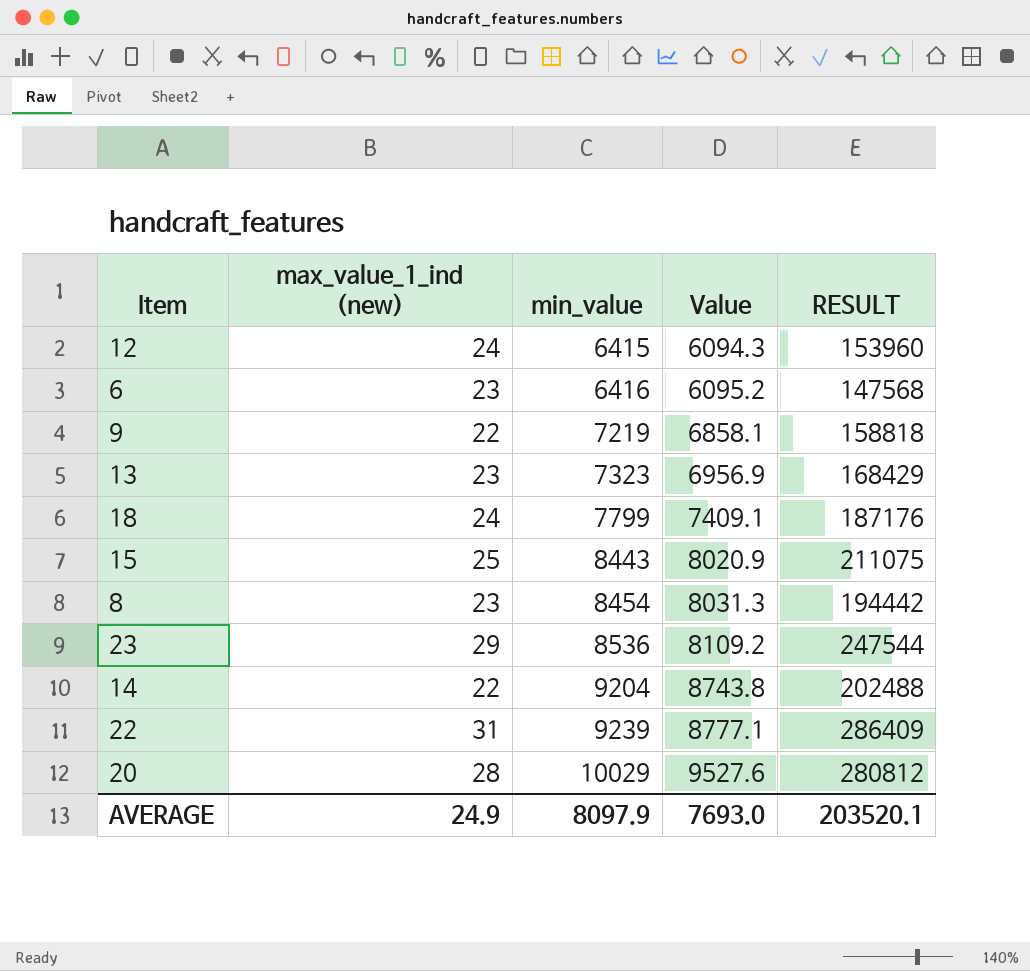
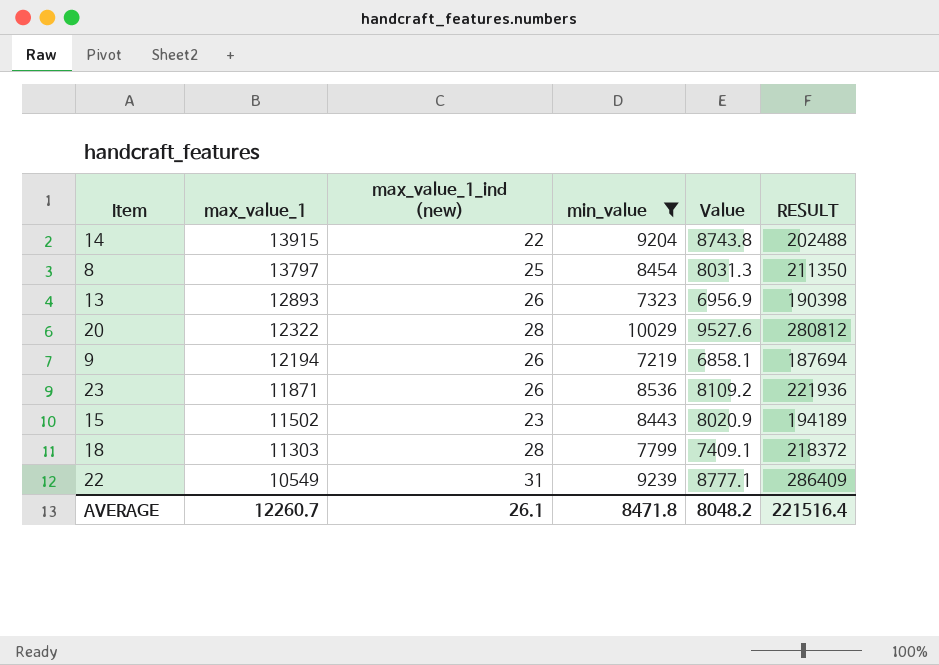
filter: none -> min_value >= 7219
row order: min_value ascending -> max_value_1 descending
column max_value_1 | position: none -> 2
8 | max_value_1_ind (new): 23 -> 25
8 | RESULT: 194442 -> 211350
13 | max_value_1_ind (new): 23 -> 26
13 | RESULT: 168429 -> 190398
9 | max_value_1_ind (new): 22 -> 26
9 | RESULT: 158818 -> 187694
23 | max_value_1_ind (new): 29 -> 26
23 | RESULT: 247544 -> 221936
15 | max_value_1_ind (new): 25 -> 23
15 | RESULT: 211075 -> 194189
18 | max_value_1_ind (new): 24 -> 28
18 | RESULT: 187176 -> 218372
AVERAGE | max_value_1_ind (new): 24.9 -> 26.1
AVERAGE | min_value: 8097.9 -> 8471.8
AVERAGE | Value: 7693.0 -> 8048.2
AVERAGE | RESULT: 203520.1 -> 221516.4

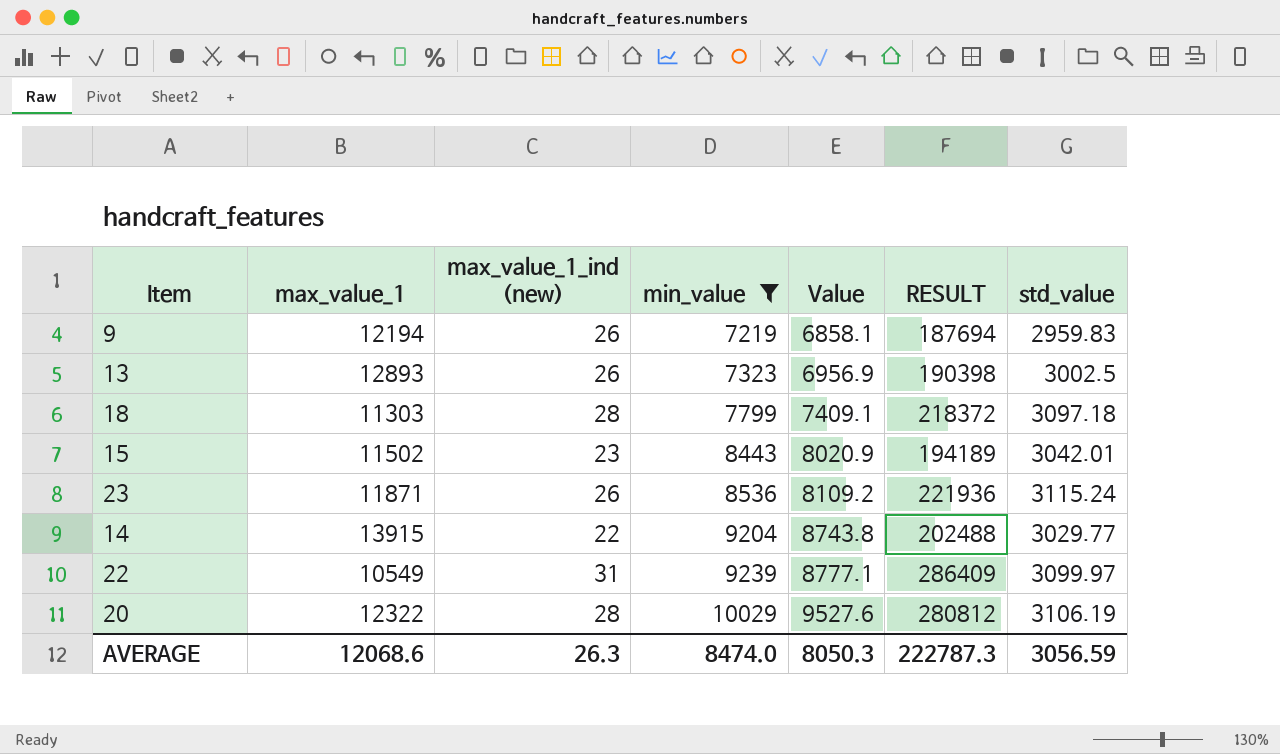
row order: max_value_1 descending -> min_value ascending
column std_value | position: none -> 7
row 8: 13797 | 25 | 8454 | 8031.3 | 211350 -> none
AVERAGE | max_value_1: 12260.7 -> 12068.6
AVERAGE | max_value_1_ind (new): 26.1 -> 26.3
AVERAGE | min_value: 8471.8 -> 8474.0
AVERAGE | Value: 8048.2 -> 8050.3
AVERAGE | RESULT: 221516.4 -> 222787.3

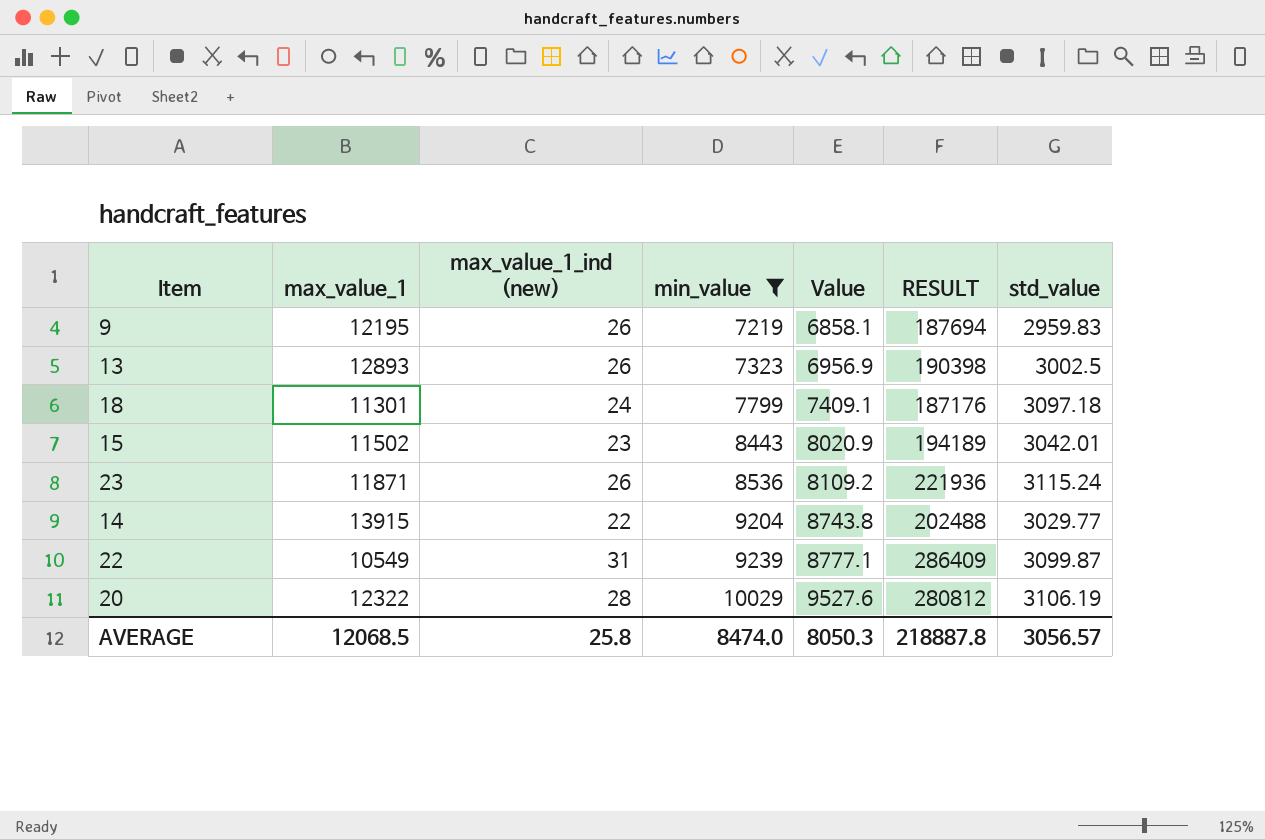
9 | max_value_1: 12194 -> 12195
18 | max_value_1: 11303 -> 11301
18 | max_value_1_ind (new): 28 -> 24
18 | RESULT: 218372 -> 187176
22 | std_value: 3099.97 -> 3099.87
AVERAGE | max_value_1: 12068.6 -> 12068.5
AVERAGE | max_value_1_ind (new): 26.3 -> 25.8
AVERAGE | RESULT: 222787.3 -> 218887.8
AVERAGE | std_value: 3056.59 -> 3056.57

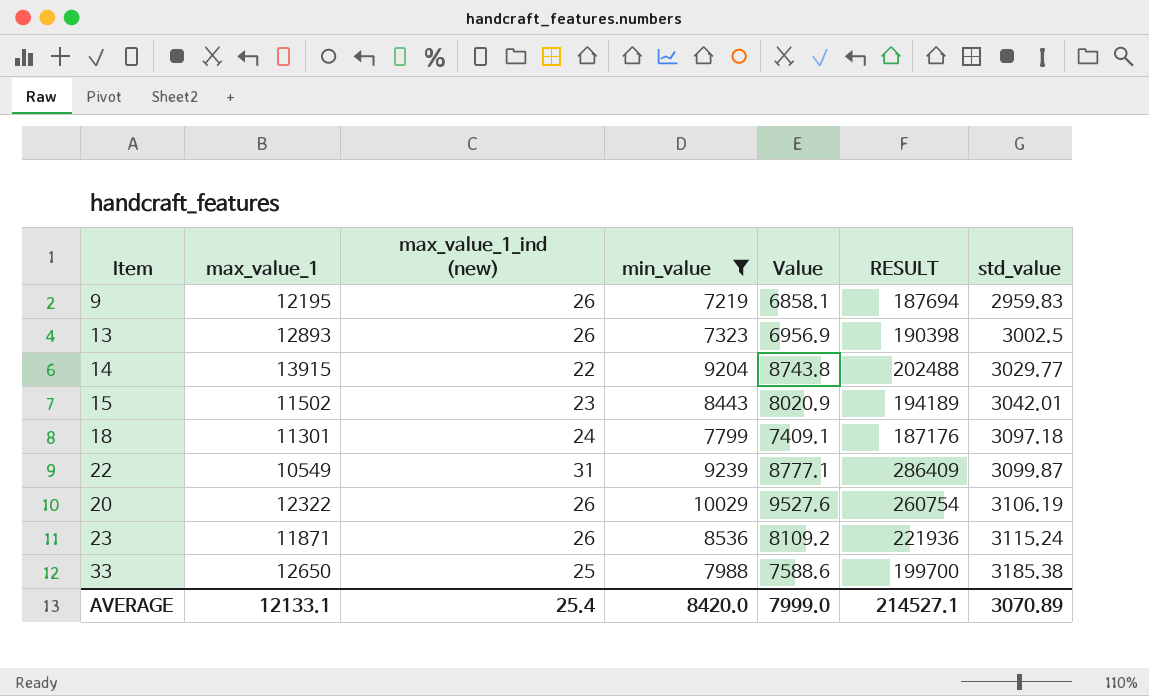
row order: min_value ascending -> std_value ascending
20 | max_value_1_ind (new): 28 -> 26
20 | RESULT: 280812 -> 260754
row 33: none -> 12650 | 25 | 7988 | 7588.6 | 199700 | 3185.38
AVERAGE | max_value_1: 12068.5 -> 12133.1
AVERAGE | max_value_1_ind (new): 25.8 -> 25.4
AVERAGE | min_value: 8474.0 -> 8420.0
AVERAGE | Value: 8050.3 -> 7999.0
AVERAGE | RESULT: 218887.8 -> 214527.1
AVERAGE | std_value: 3056.57 -> 3070.89

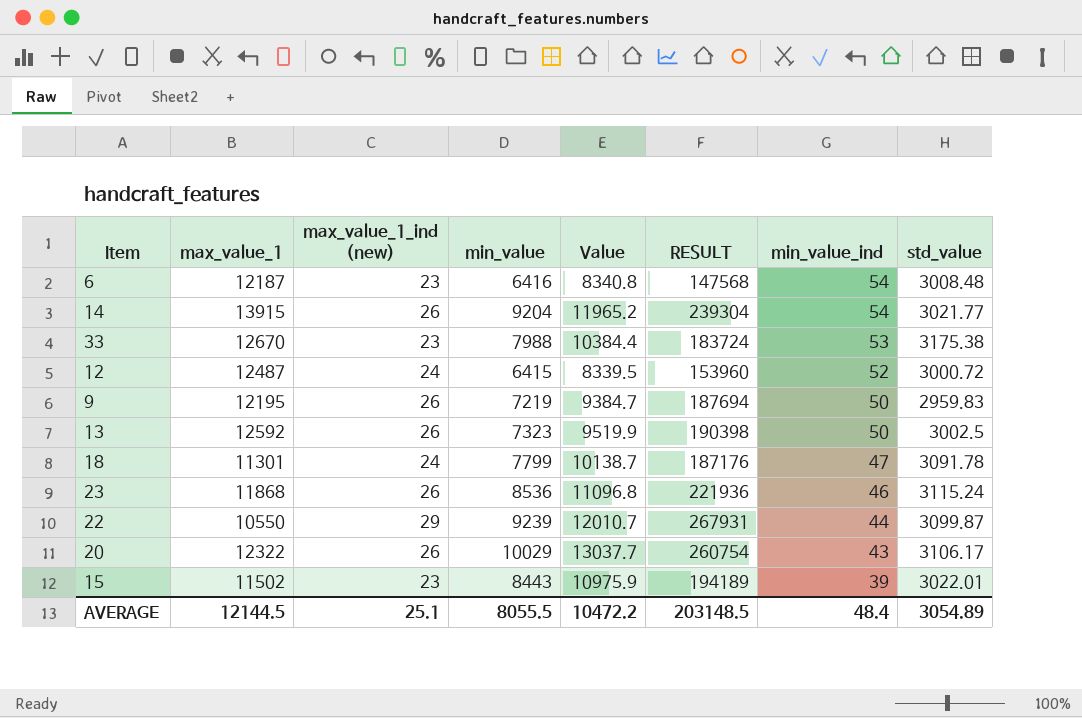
filter: min_value >= 7219 -> none
row order: std_value ascending -> min_value_ind descending
column Value | formula: [min_value] * 0.95 -> [min_value] * 1.3
column min_value_ind | position: none -> 7
14 | max_value_1_ind (new): 22 -> 26
14 | RESULT: 202488 -> 239304
14 | std_value: 3029.77 -> 3021.77
33 | max_value_1: 12650 -> 12670
33 | max_value_1_ind (new): 25 -> 23
33 | RESULT: 199700 -> 183724
33 | std_value: 3185.38 -> 3175.38
13 | max_value_1: 12893 -> 12592
18 | std_value: 3097.18 -> 3091.78
23 | max_value_1: 11871 -> 11868
22 | max_value_1: 10549 -> 10550
22 | max_value_1_ind (new): 31 -> 29
22 | RESULT: 286409 -> 267931
20 | std_value: 3106.19 -> 3106.17
15 | std_value: 3042.01 -> 3022.01
AVERAGE | max_value_1: 12133.1 -> 12144.5
AVERAGE | max_value_1_ind (new): 25.4 -> 25.1
AVERAGE | min_value: 8420.0 -> 8055.5
AVERAGE | Value: 7999.0 -> 10472.2
AVERAGE | RESULT: 214527.1 -> 203148.5
AVERAGE | std_value: 3070.89 -> 3054.89

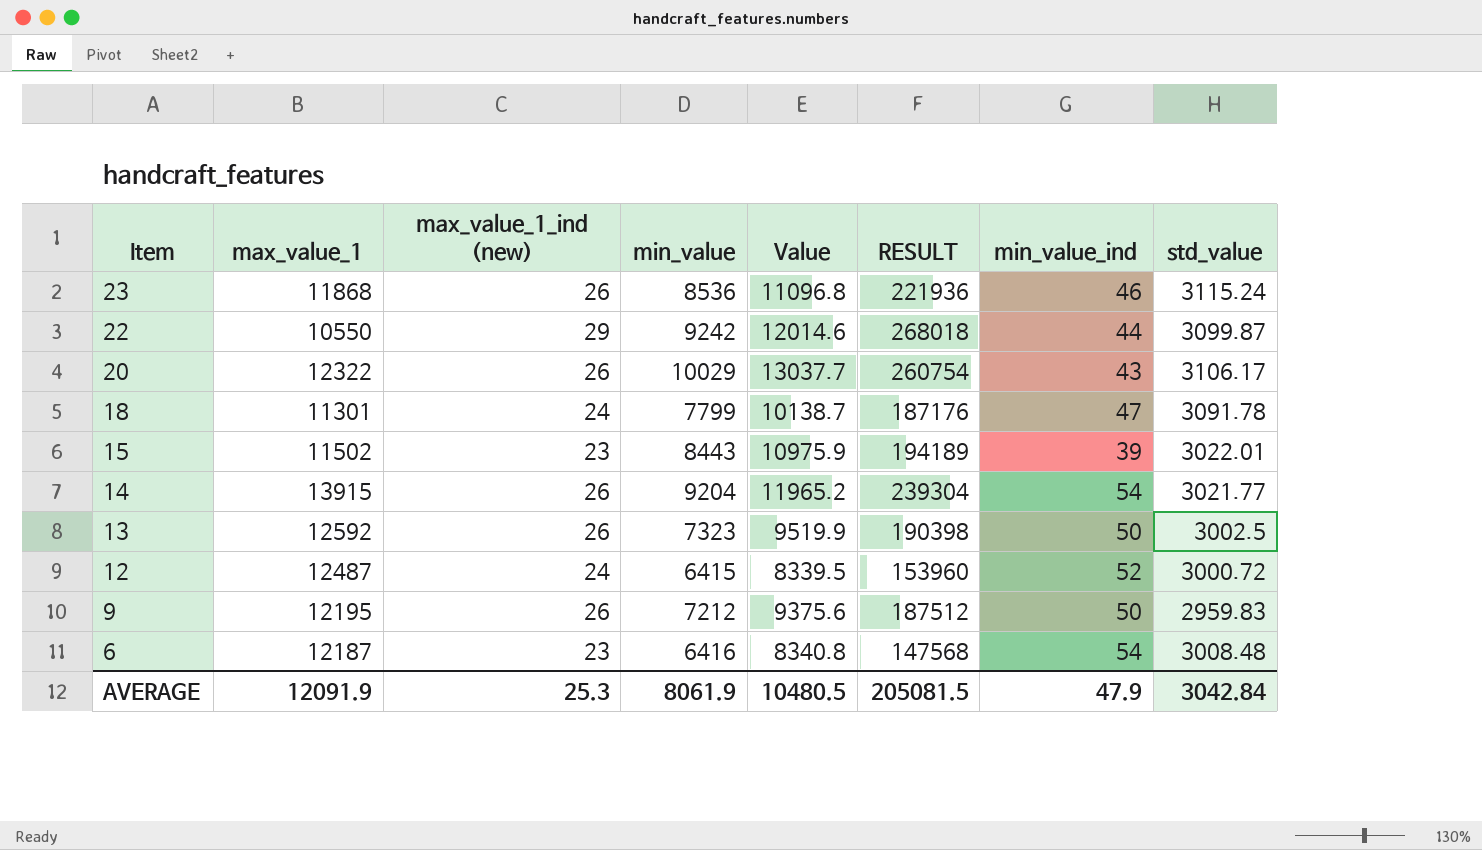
row order: min_value_ind descending -> Item descending
row 33: 12670 | 23 | 7988 | 10384.4 | 183724 | 53 | 3175.38 -> none
22 | min_value: 9239 -> 9242
22 | Value: 12010.7 -> 12014.6
22 | RESULT: 267931 -> 268018
9 | min_value: 7219 -> 7212
9 | Value: 9384.7 -> 9375.6
9 | RESULT: 187694 -> 187512
AVERAGE | max_value_1: 12144.5 -> 12091.9
AVERAGE | max_value_1_ind (new): 25.1 -> 25.3
AVERAGE | min_value: 8055.5 -> 8061.9
AVERAGE | Value: 10472.2 -> 10480.5
AVERAGE | RESULT: 203148.5 -> 205081.5
AVERAGE | min_value_ind: 48.4 -> 47.9
AVERAGE | std_value: 3054.89 -> 3042.84

